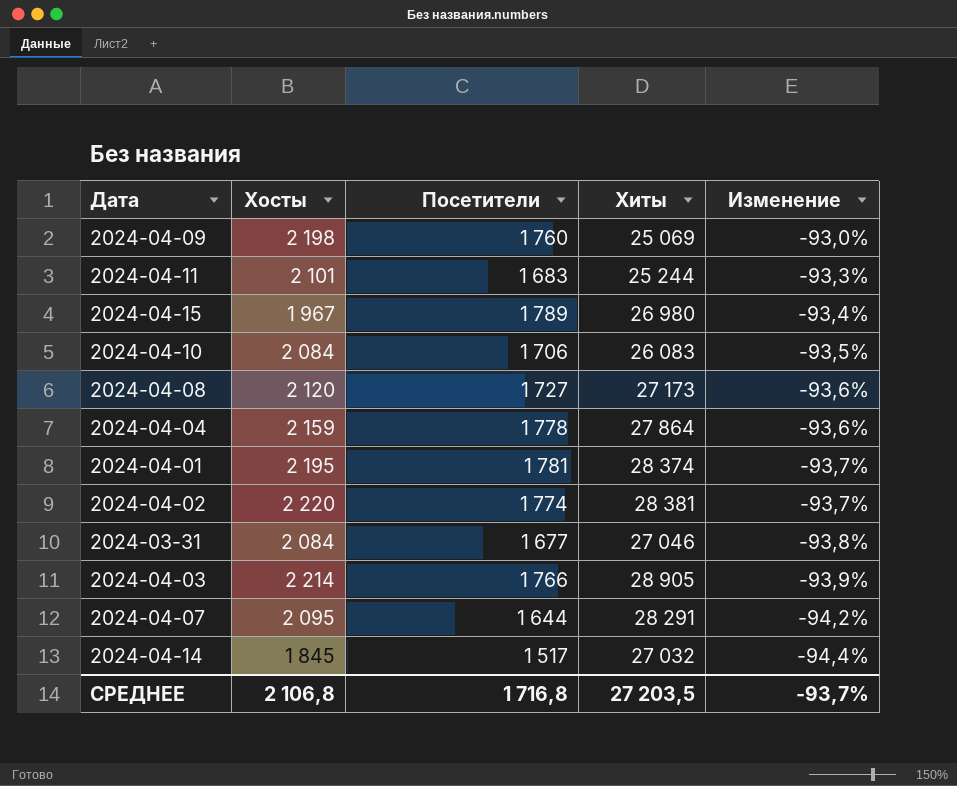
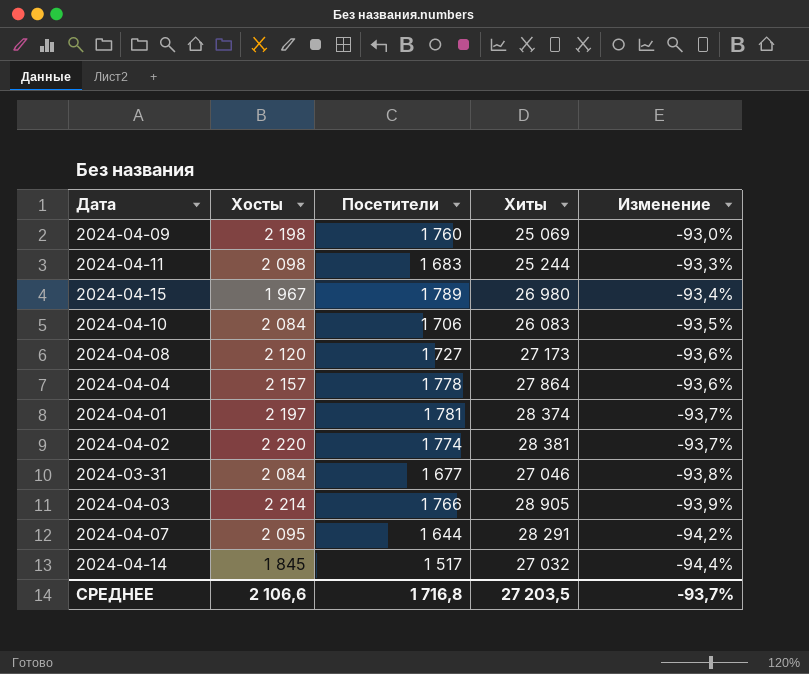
2024-04-11 | Хосты: 2 101 -> 2 098
2024-04-04 | Хосты: 2 159 -> 2 157
2024-04-01 | Хосты: 2 195 -> 2 197
СРЕДНЕЕ | Хосты: 2 106,8 -> 2 106,6

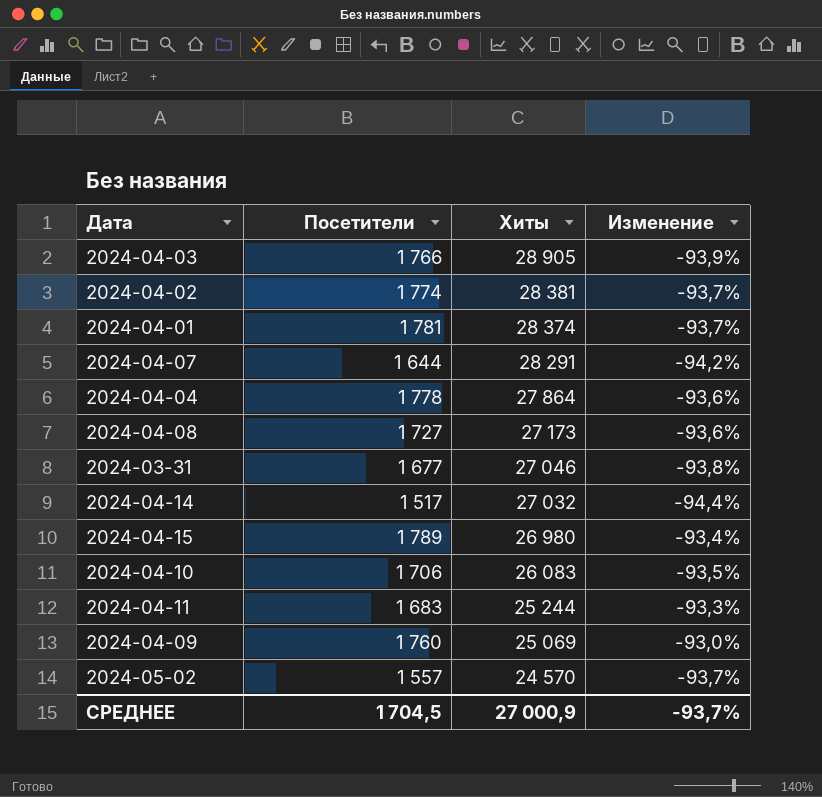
row order: Изменение descending -> Хиты descending
column Хосты | position: 2 -> none
row 2024-05-02: none -> 1 557 | 24 570 | -93,7%
СРЕДНЕЕ | Посетители: 1 716,8 -> 1 704,5
СРЕДНЕЕ | Хиты: 27 203,5 -> 27 000,9

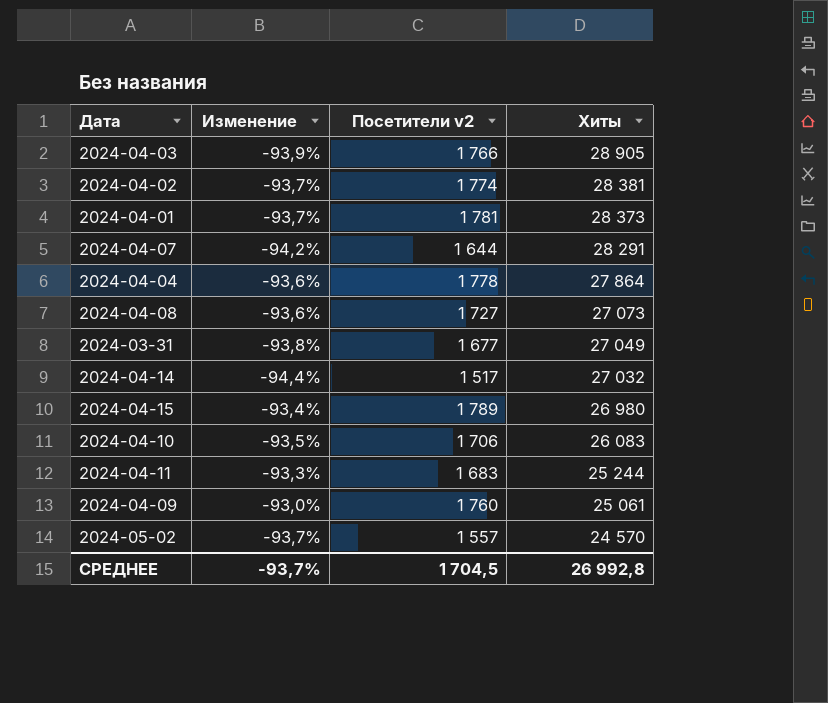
column Изменение | position: 4 -> 2
column name: Посетители -> Посетители v2
2024-04-01 | Хиты: 28 374 -> 28 373
2024-04-08 | Хиты: 27 173 -> 27 073
2024-03-31 | Хиты: 27 046 -> 27 049
2024-04-09 | Хиты: 25 069 -> 25 061
СРЕДНЕЕ | Хиты: 27 000,9 -> 26 992,8

